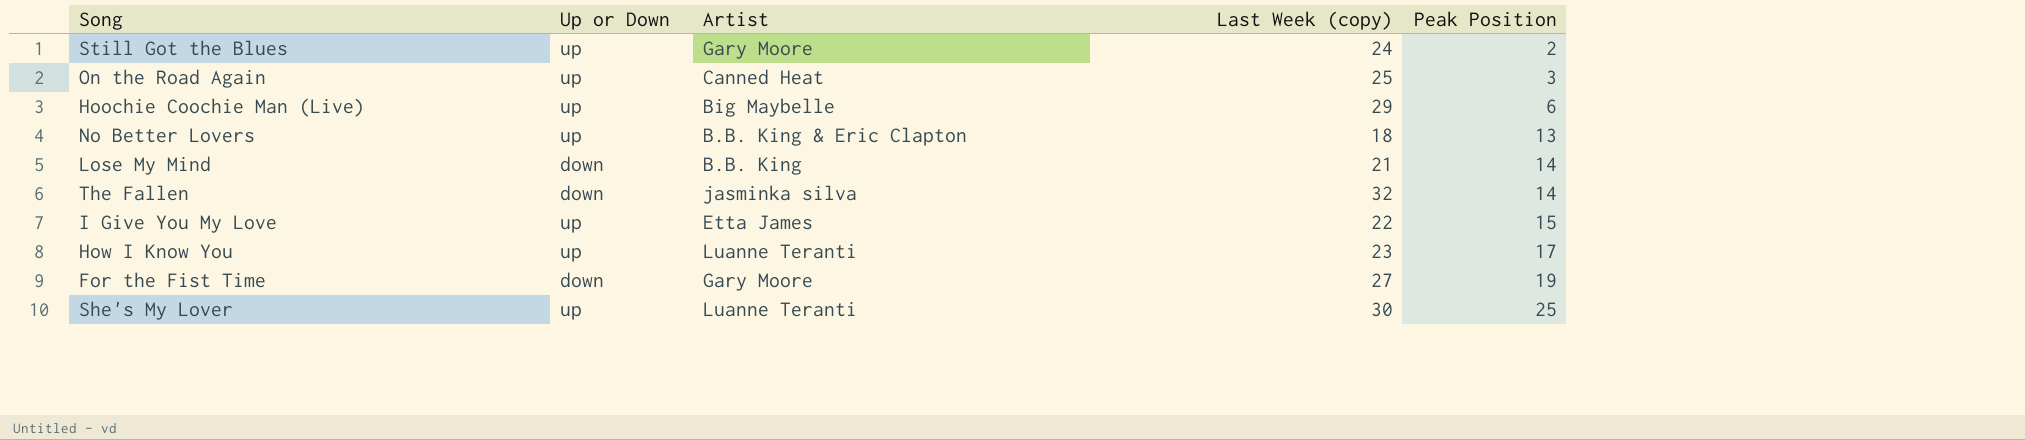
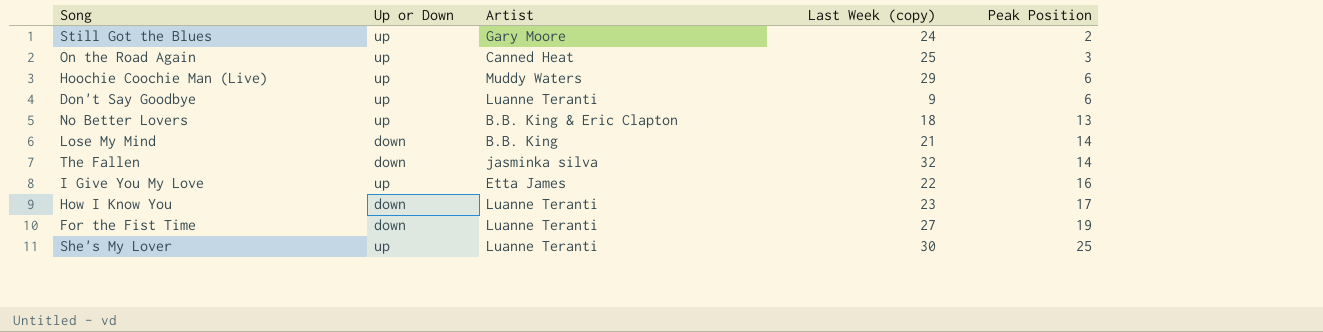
Hoochie Coochie Man (Live) | Artist: Big Maybelle -> Muddy Waters
row Don't Say Goodbye: none -> up | Luanne Teranti | 9 | 6
I Give You My Love | Peak Position: 15 -> 16
How I Know You | Up or Down: up -> down
For the Fist Time | Artist: Gary Moore -> Luanne Teranti

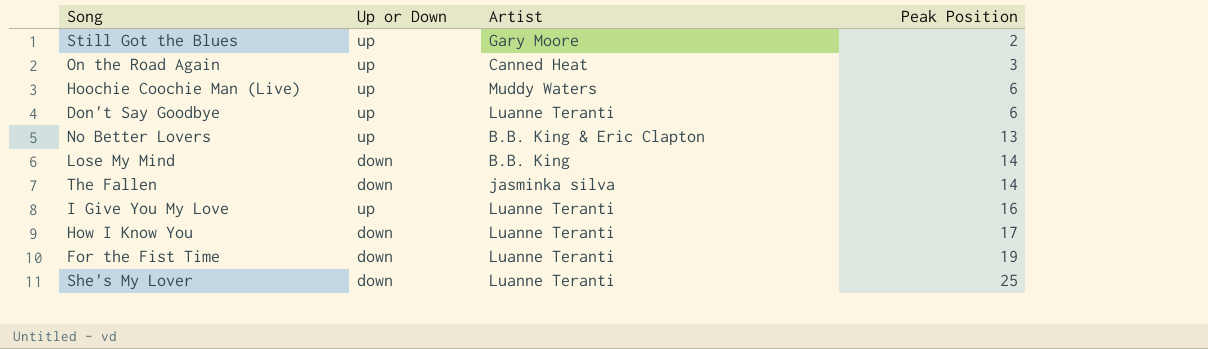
column Last Week (copy) | position: 4 -> none
I Give You My Love | Artist: Etta James -> Luanne Teranti
She's My Lover | Up or Down: up -> down

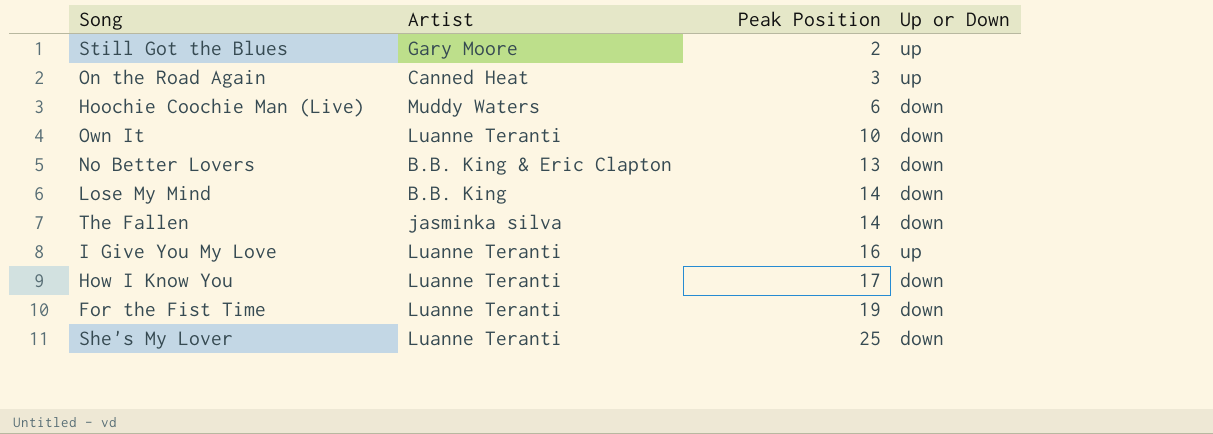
column Up or Down | position: 2 -> 4
row Don't Say Goodbye: up | Luanne Teranti | 6 -> none
Hoochie Coochie Man (Live) | Up or Down: up -> down
row Own It: none -> Luanne Teranti | 10 | down
No Better Lovers | Up or Down: up -> down

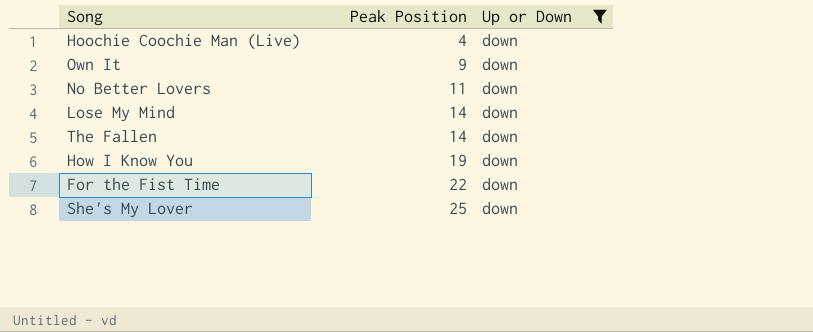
filter: none -> Up or Down = down
column Artist | position: 2 -> none
Hoochie Coochie Man (Live) | Peak Position: 6 -> 4
Own It | Peak Position: 10 -> 9
No Better Lovers | Peak Position: 13 -> 11
How I Know You | Peak Position: 17 -> 19
For the Fist Time | Peak Position: 19 -> 22

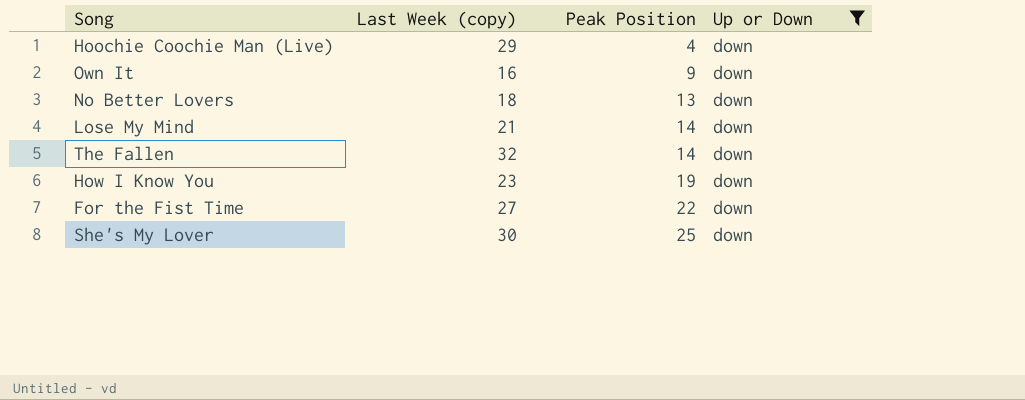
column Last Week (copy) | position: none -> 2
No Better Lovers | Peak Position: 11 -> 13

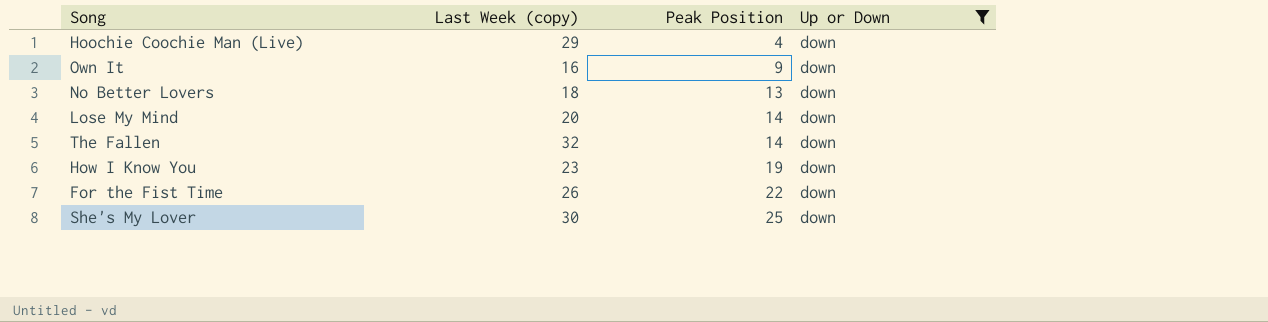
Lose My Mind | Last Week (copy): 21 -> 20
For the Fist Time | Last Week (copy): 27 -> 26

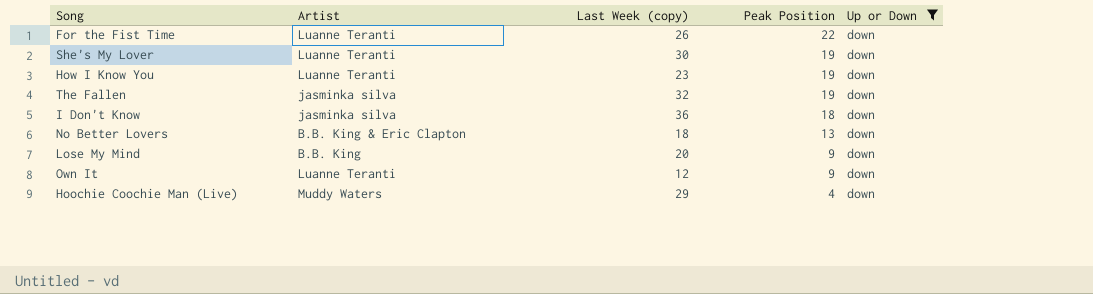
row order: Peak Position ascending -> Peak Position descending
column Artist | position: none -> 2
She's My Lover | Peak Position: 25 -> 19
The Fallen | Peak Position: 14 -> 19
row I Don't Know: none -> jasminka silva | 36 | 18 | down
Lose My Mind | Peak Position: 14 -> 9
Own It | Last Week (copy): 16 -> 12

